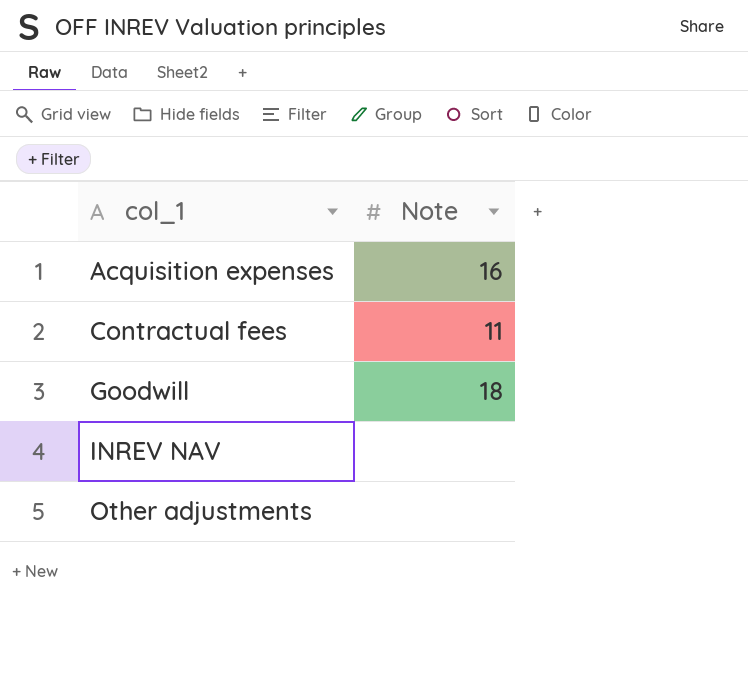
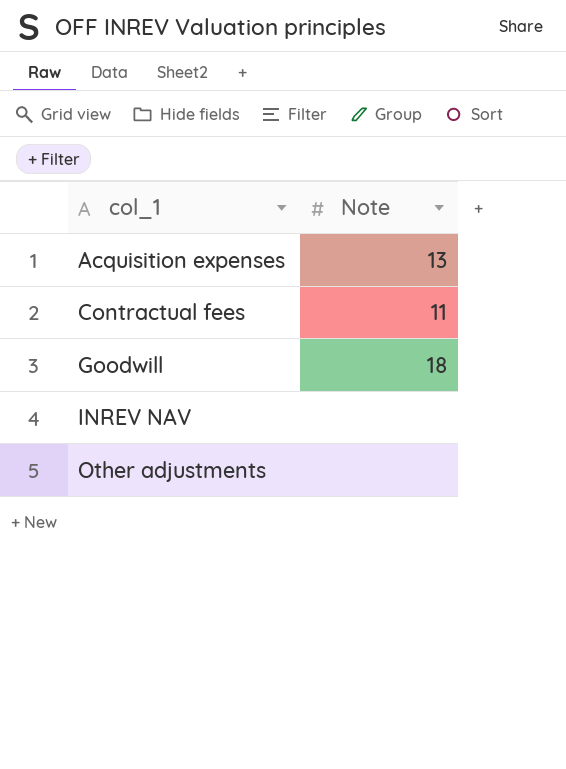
Acquisition expenses | Note: 16 -> 13

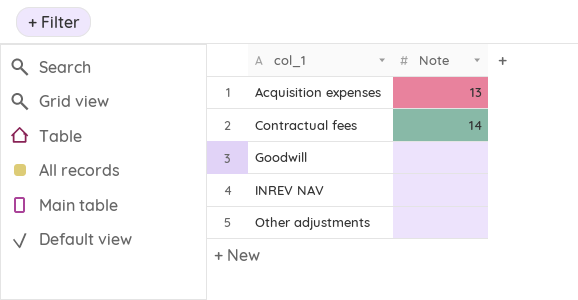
Contractual fees | Note: 11 -> 14
Goodwill | Note: 18 -> none

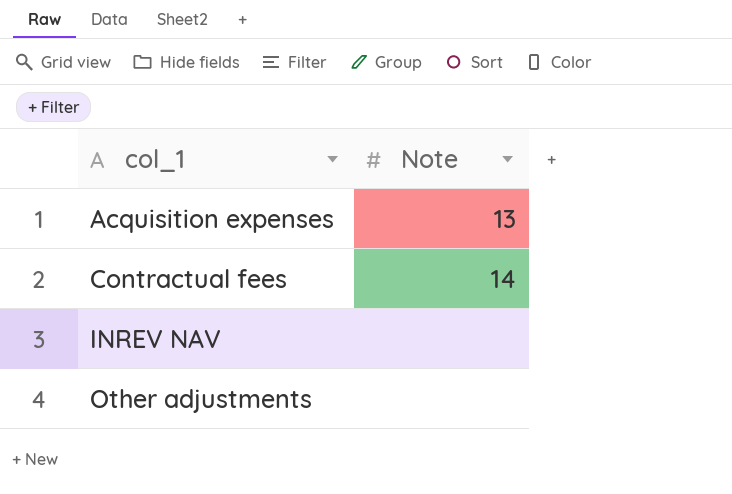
row Goodwill: none -> none

